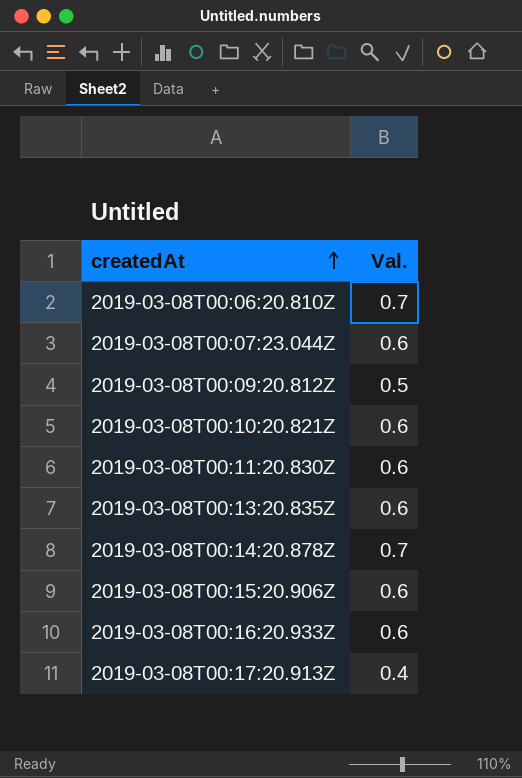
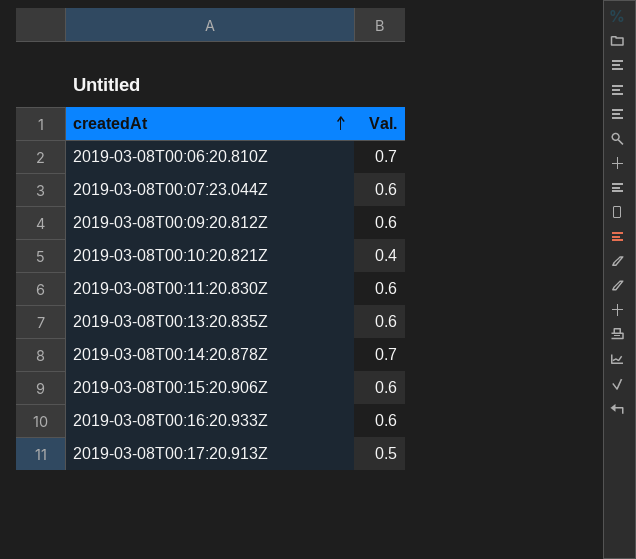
2019-03-08T00:09:20.812Z | Val.: 0.5 -> 0.6
2019-03-08T00:10:20.821Z | Val.: 0.6 -> 0.4
2019-03-08T00:17:20.913Z | Val.: 0.4 -> 0.5

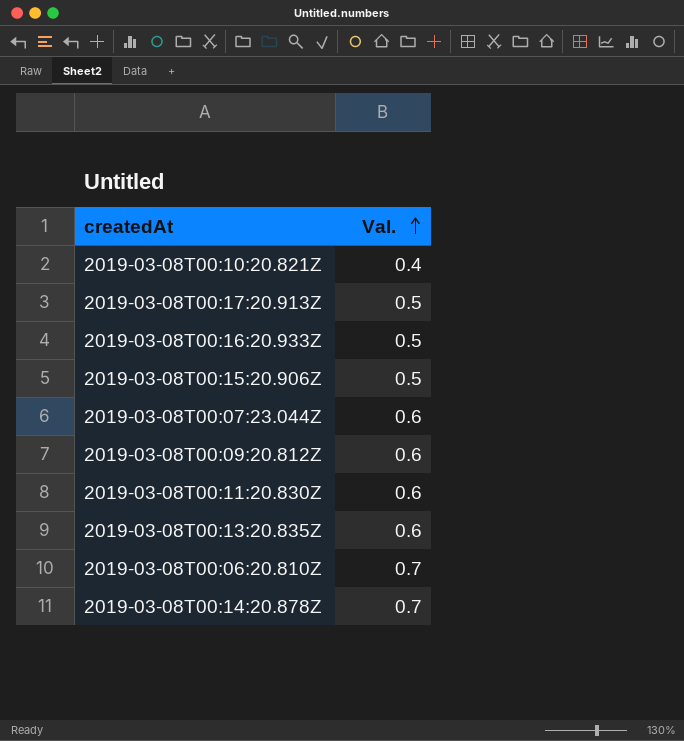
row order: createdAt ascending -> Val. ascending
2019-03-08T00:16:20.933Z | Val.: 0.6 -> 0.5
2019-03-08T00:15:20.906Z | Val.: 0.6 -> 0.5

